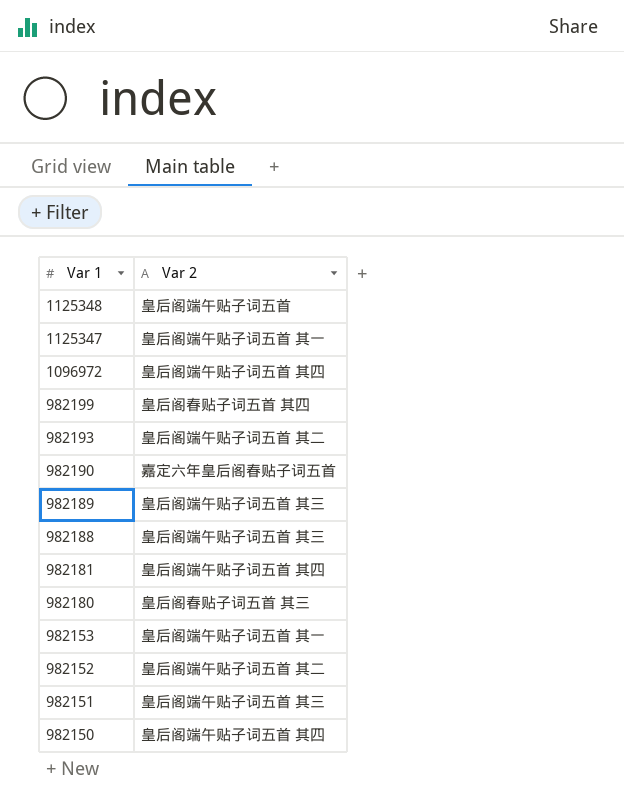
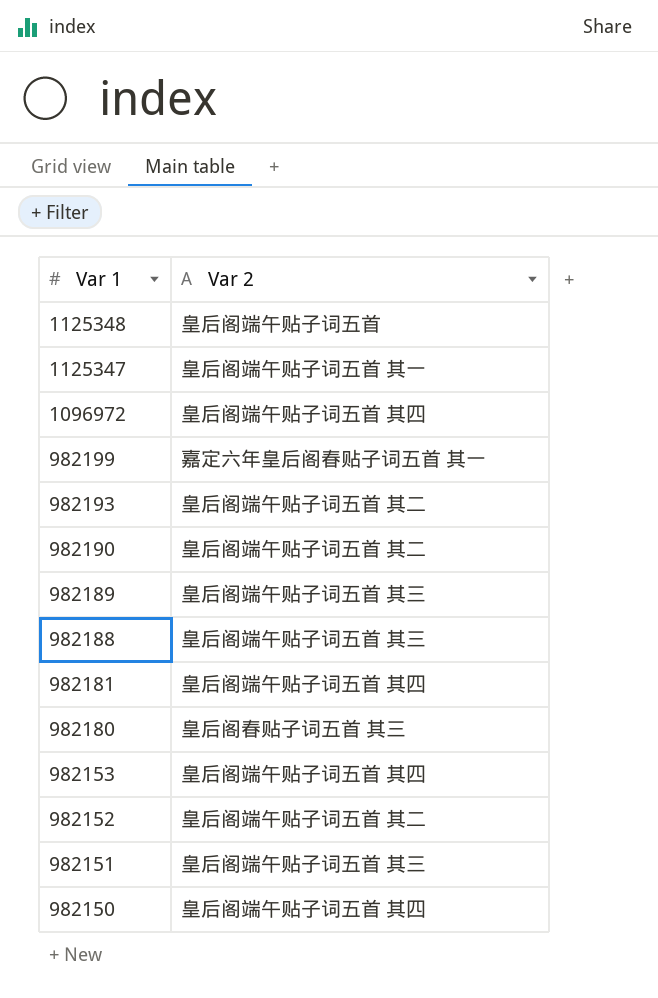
982199 | Var 2: 皇后阁春贴子词五首 其四 -> 嘉定六年皇后阁春贴子词五首 其一
982190 | Var 2: 嘉定六年皇后阁春贴子词五首 -> 皇后阁端午贴子词五首 其二
982153 | Var 2: 皇后阁端午贴子词五首 其一 -> 皇后阁端午贴子词五首 其四

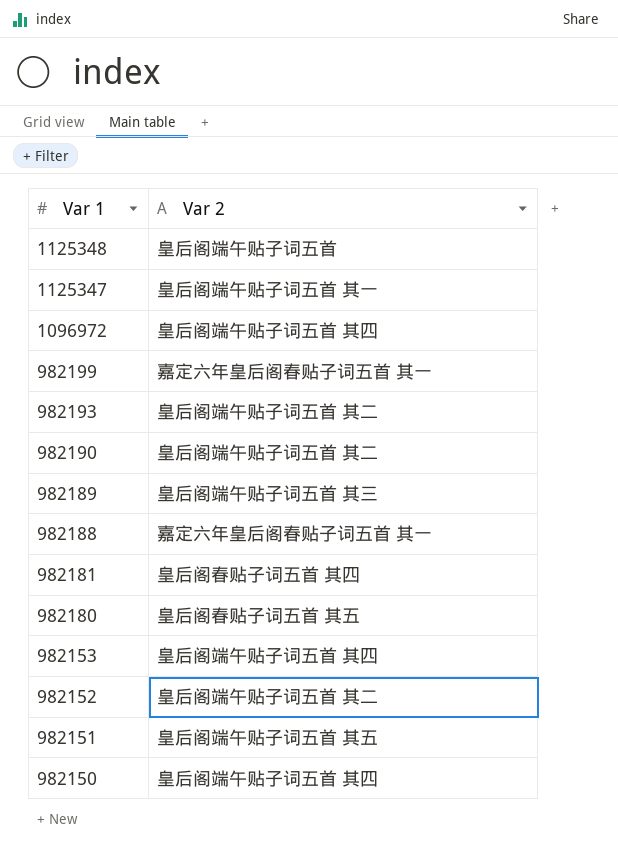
982188 | Var 2: 皇后阁端午贴子词五首 其三 -> 嘉定六年皇后阁春贴子词五首 其一
982181 | Var 2: 皇后阁端午贴子词五首 其四 -> 皇后阁春贴子词五首 其四
982180 | Var 2: 皇后阁春贴子词五首 其三 -> 皇后阁春贴子词五首 其五
982151 | Var 2: 皇后阁端午贴子词五首 其三 -> 皇后阁端午贴子词五首 其五

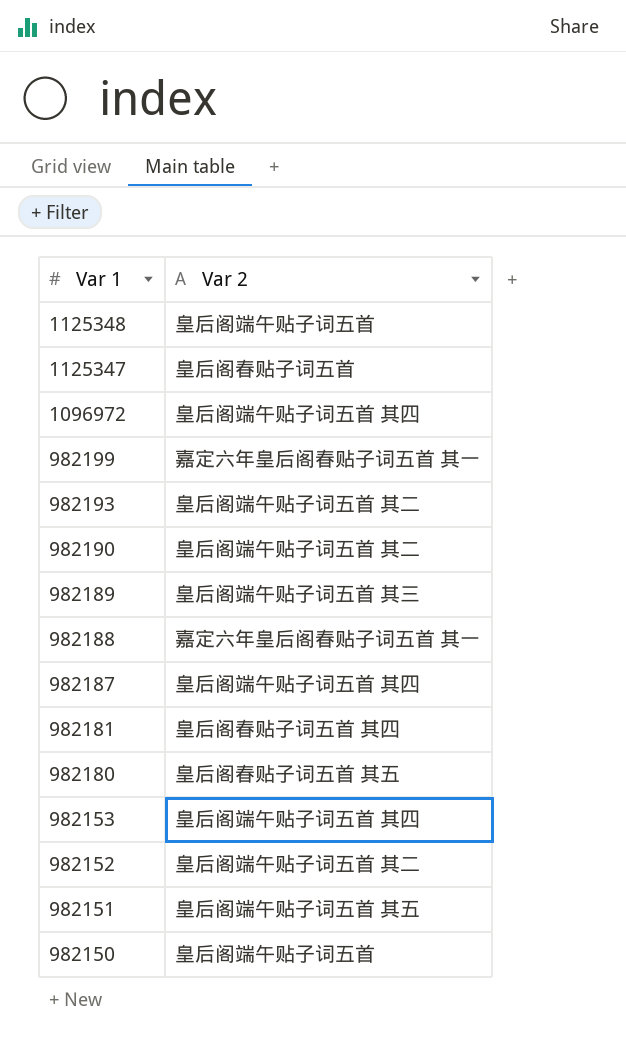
1125347 | Var 2: 皇后阁端午贴子词五首 其一 -> 皇后阁春贴子词五首
row 982187: none -> 皇后阁端午贴子词五首 其四
982150 | Var 2: 皇后阁端午贴子词五首 其四 -> 皇后阁端午贴子词五首

